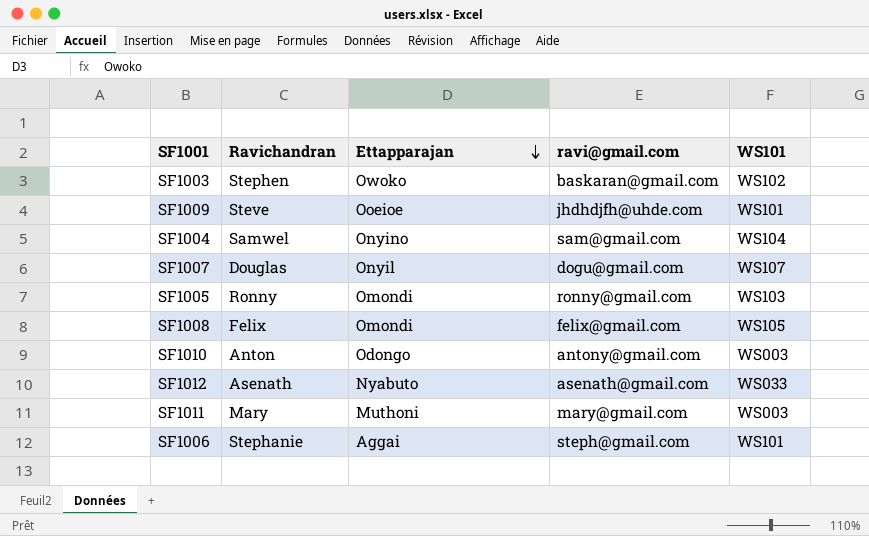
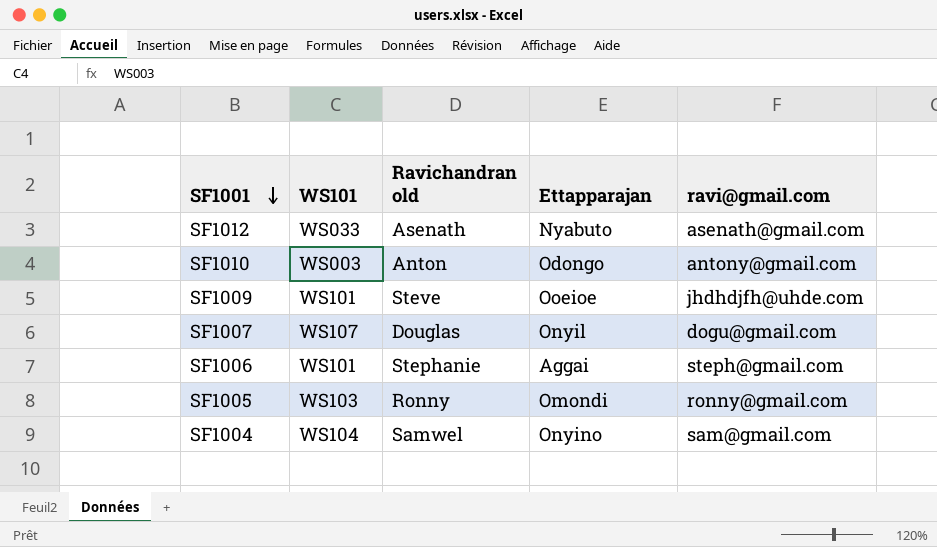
row order: Ettapparajan descending -> SF1001 descending
column WS101 | position: 5 -> 2
column name: Ravichandran -> Ravichandran old
row SF1003: Stephen | Owoko | baskaran@gmail.com | WS102 -> none
row SF1008: Felix | Omondi | felix@gmail.com | WS105 -> none
row SF1011: Mary | Muthoni | mary@gmail.com | WS003 -> none

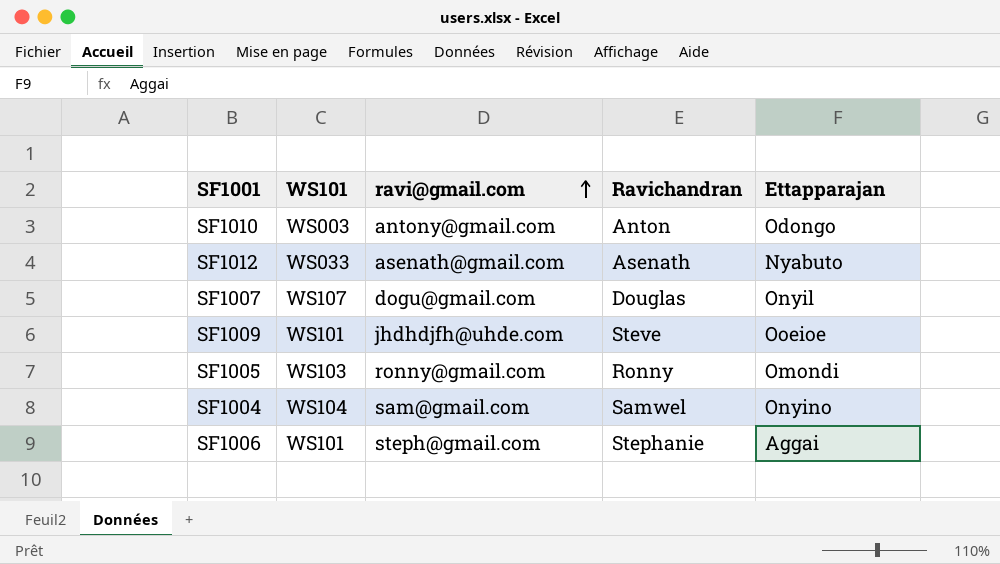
row order: SF1001 descending -> ravi@gmail.com ascending
column ravi@gmail.com | position: 5 -> 3
column name: Ravichandran old -> Ravichandran

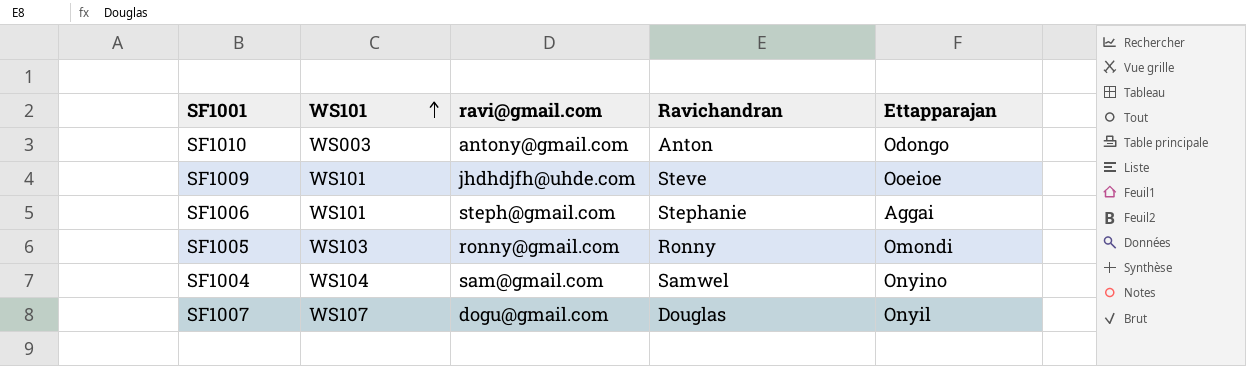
row order: ravi@gmail.com ascending -> WS101 ascending
row SF1012: WS033 | asenath@gmail.com | Asenath | Nyabuto -> none

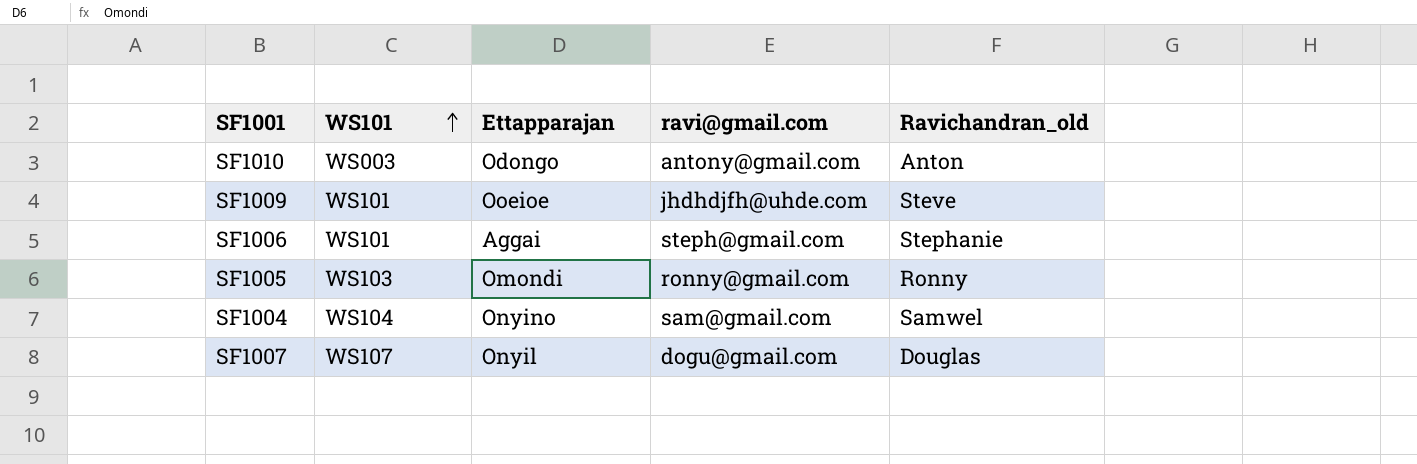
column Ettapparajan | position: 5 -> 3
column name: Ravichandran -> Ravichandran_old

